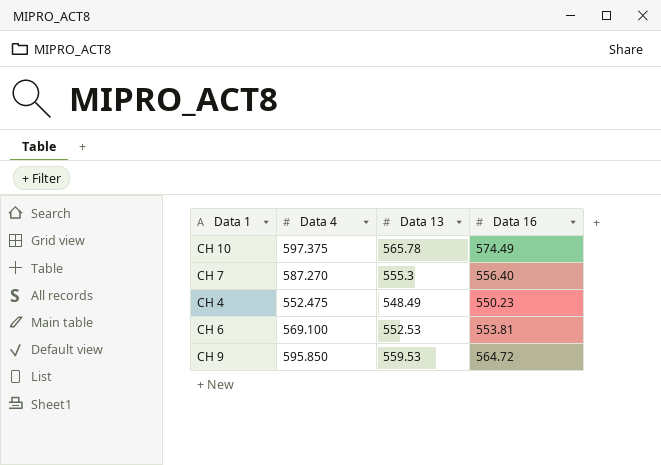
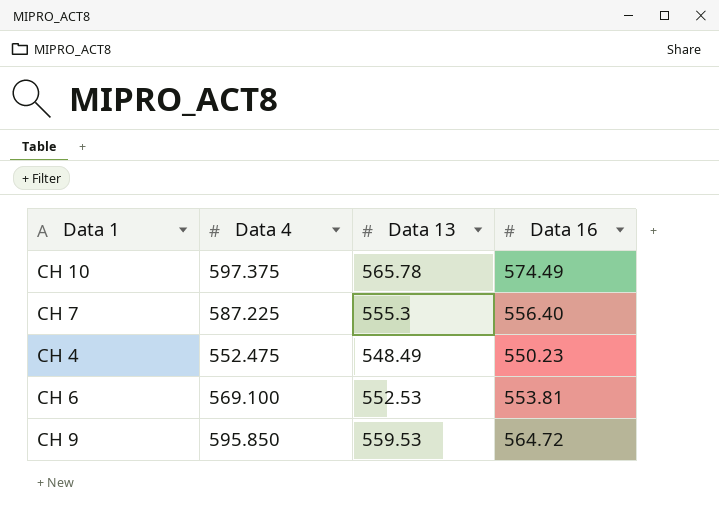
CH 7 | Data 4: 587.270 -> 587.225

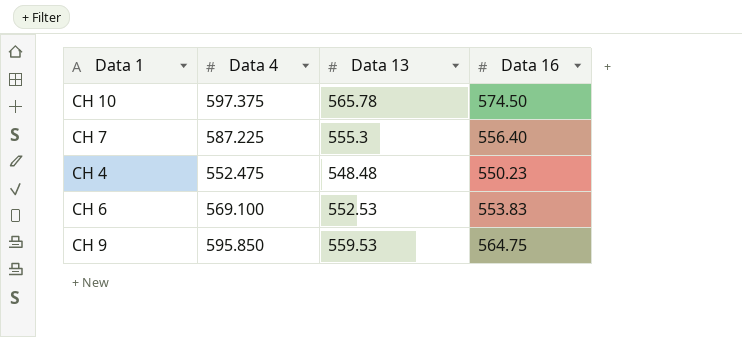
CH 10 | Data 16: 574.49 -> 574.50
CH 4 | Data 13: 548.49 -> 548.48
CH 6 | Data 16: 553.81 -> 553.83
CH 9 | Data 16: 564.72 -> 564.75

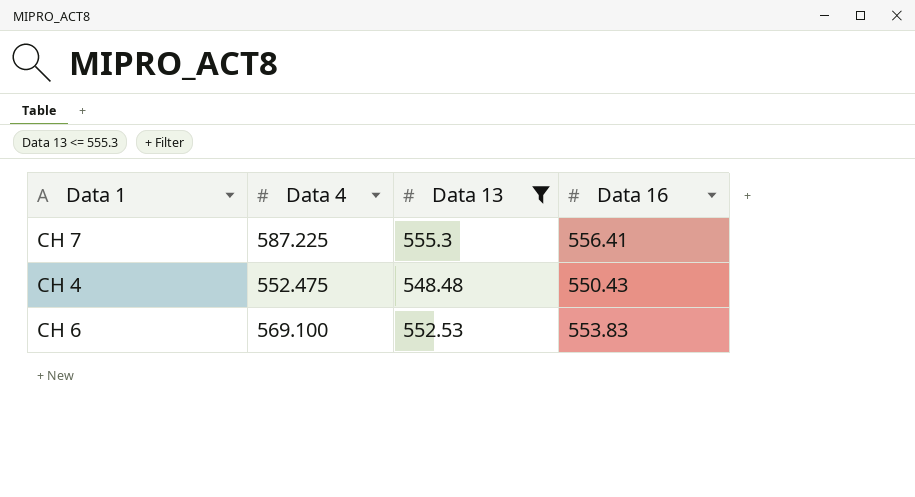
filter: none -> Data 13 <= 555.3
CH 7 | Data 16: 556.40 -> 556.41
CH 4 | Data 16: 550.23 -> 550.43

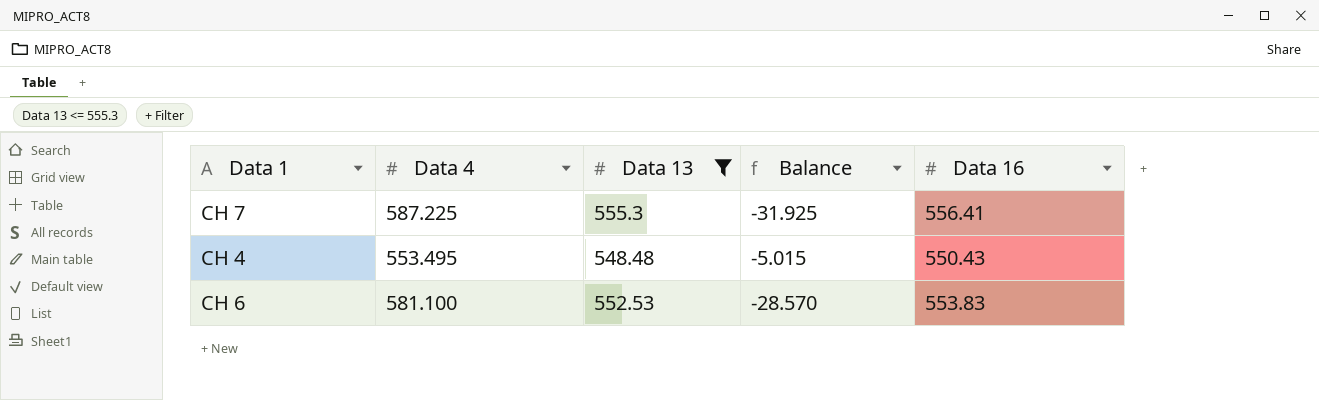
column Balance | formula: none -> [Data 13] - [Data 4]
CH 4 | Data 4: 552.475 -> 553.495
CH 6 | Data 4: 569.100 -> 581.100

